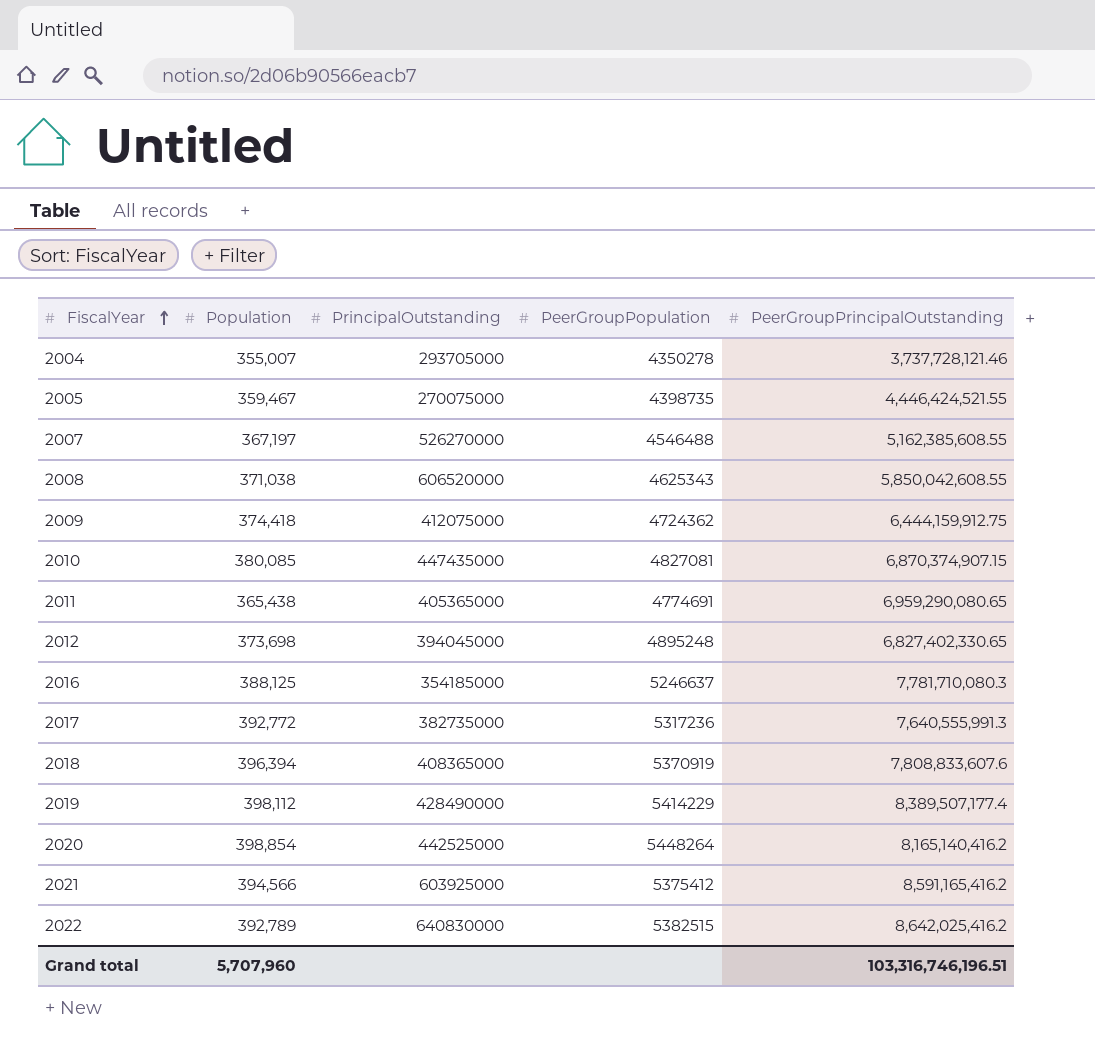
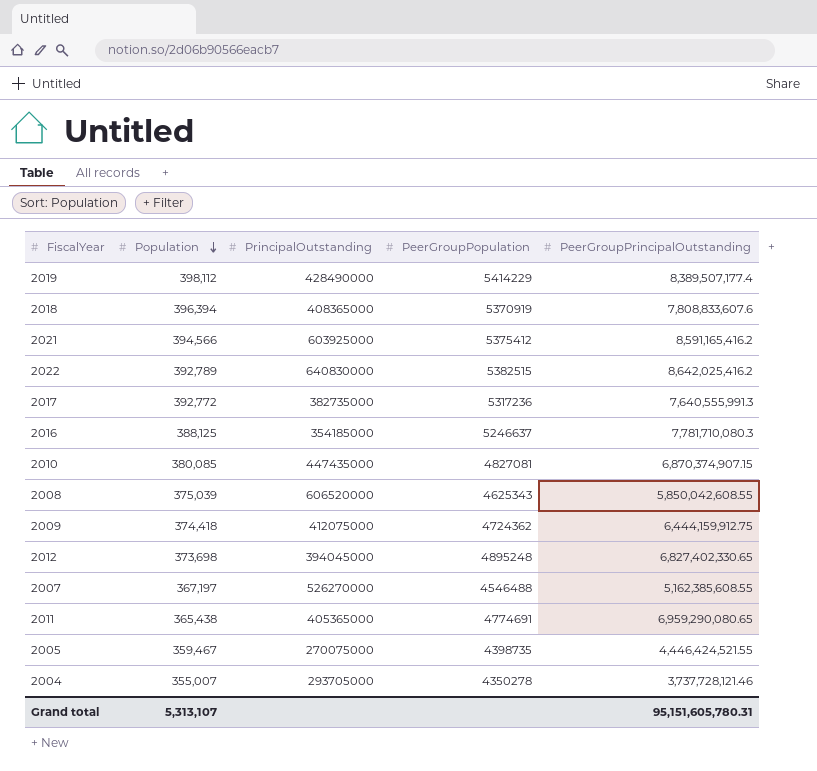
row order: FiscalYear ascending -> Population descending
row 2020: 398,854 | 442525000 | 5448264 | 8,165,140,416.2 -> none
2008 | Population: 371,038 -> 375,039
Grand total | Population: 5,707,960 -> 5,313,107
Grand total | PeerGroupPrincipalOutstanding: 103,316,746,196.51 -> 95,151,605,780.31

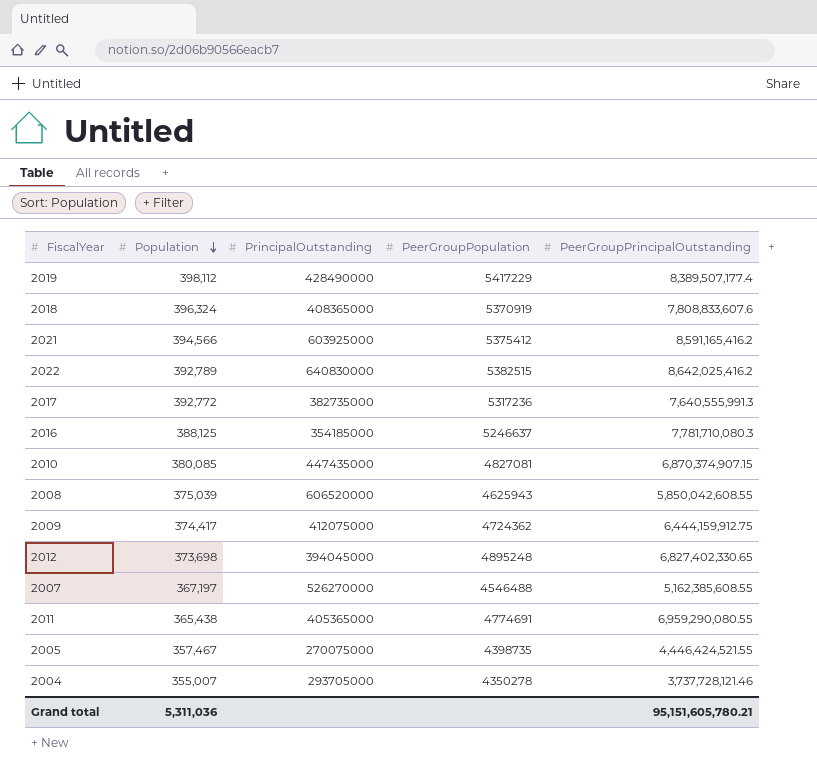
2019 | PeerGroupPopulation: 5414229 -> 5417229
2018 | Population: 396,394 -> 396,324
2008 | PeerGroupPopulation: 4625343 -> 4625943
2009 | Population: 374,418 -> 374,417
2011 | PeerGroupPrincipalOutstanding: 6,959,290,080.65 -> 6,959,290,080.55
2005 | Population: 359,467 -> 357,467
Grand total | Population: 5,313,107 -> 5,311,036
Grand total | PeerGroupPrincipalOutstanding: 95,151,605,780.31 -> 95,151,605,780.21

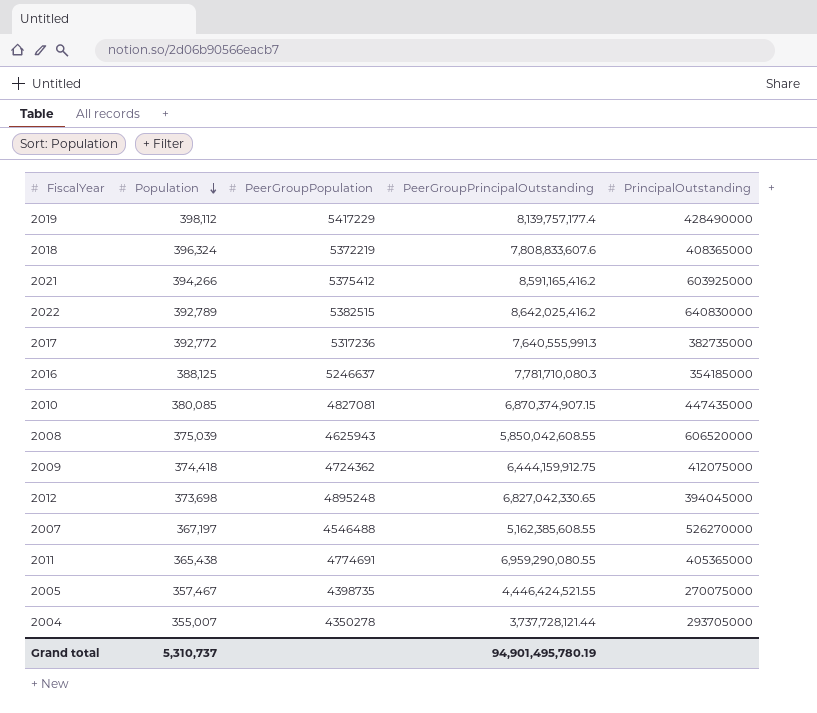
column PrincipalOutstanding | position: 3 -> 5
2019 | PeerGroupPrincipalOutstanding: 8,389,507,177.4 -> 8,139,757,177.4
2018 | PeerGroupPopulation: 5370919 -> 5372219
2021 | Population: 394,566 -> 394,266
2009 | Population: 374,417 -> 374,418
2012 | PeerGroupPrincipalOutstanding: 6,827,402,330.65 -> 6,827,042,330.65
2004 | PeerGroupPrincipalOutstanding: 3,737,728,121.46 -> 3,737,728,121.44
Grand total | Population: 5,311,036 -> 5,310,737
Grand total | PeerGroupPrincipalOutstanding: 95,151,605,780.21 -> 94,901,495,780.19

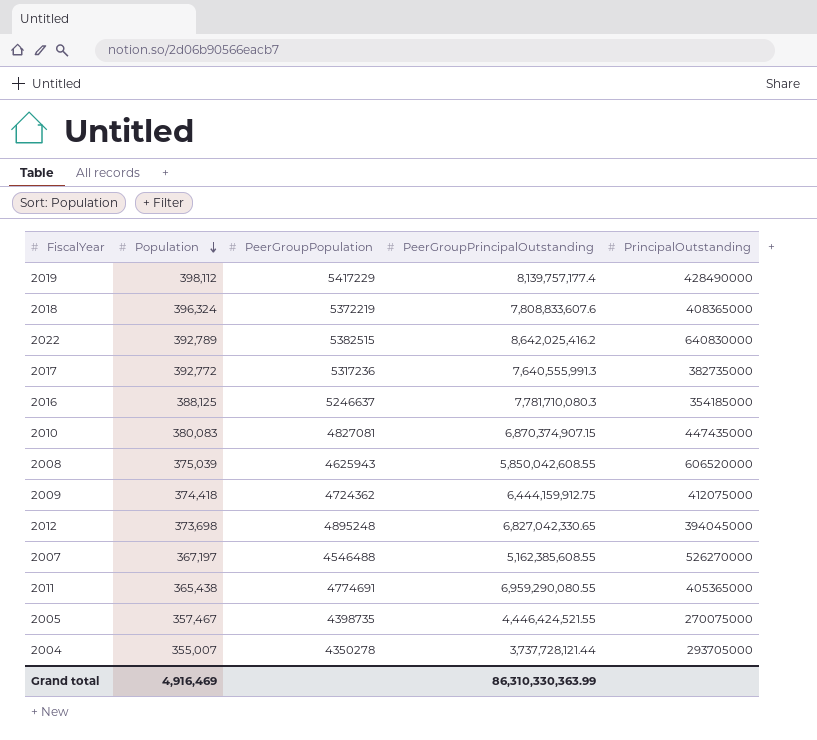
row 2021: 394,266 | 5375412 | 8,591,165,416.2 | 603925000 -> none
2010 | Population: 380,085 -> 380,083
Grand total | Population: 5,310,737 -> 4,916,469
Grand total | PeerGroupPrincipalOutstanding: 94,901,495,780.19 -> 86,310,330,363.99

